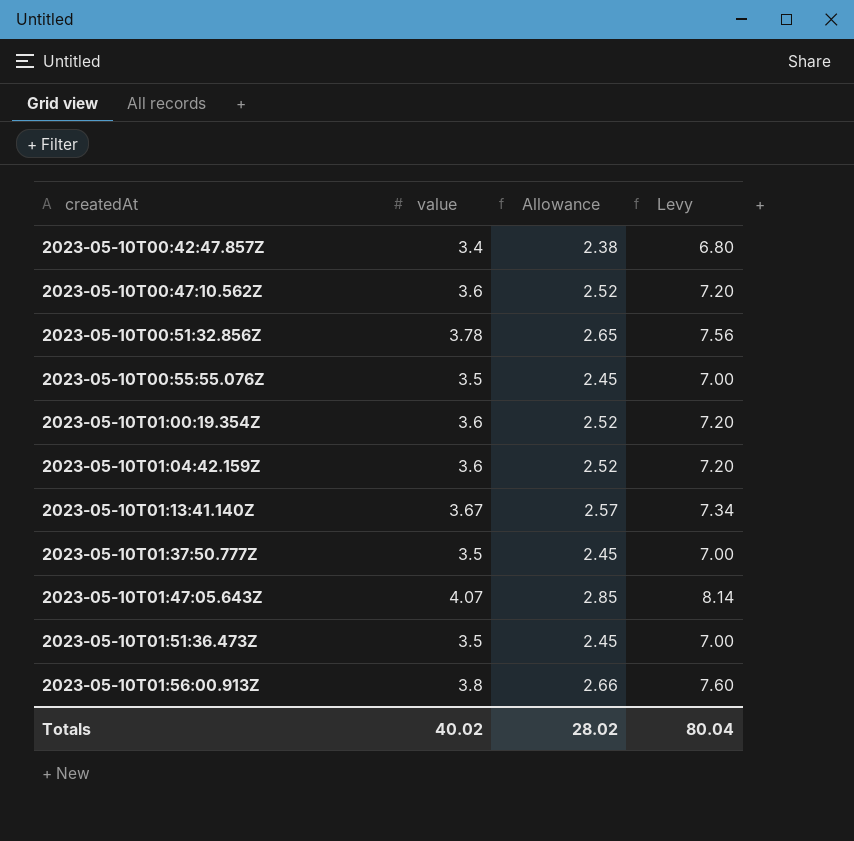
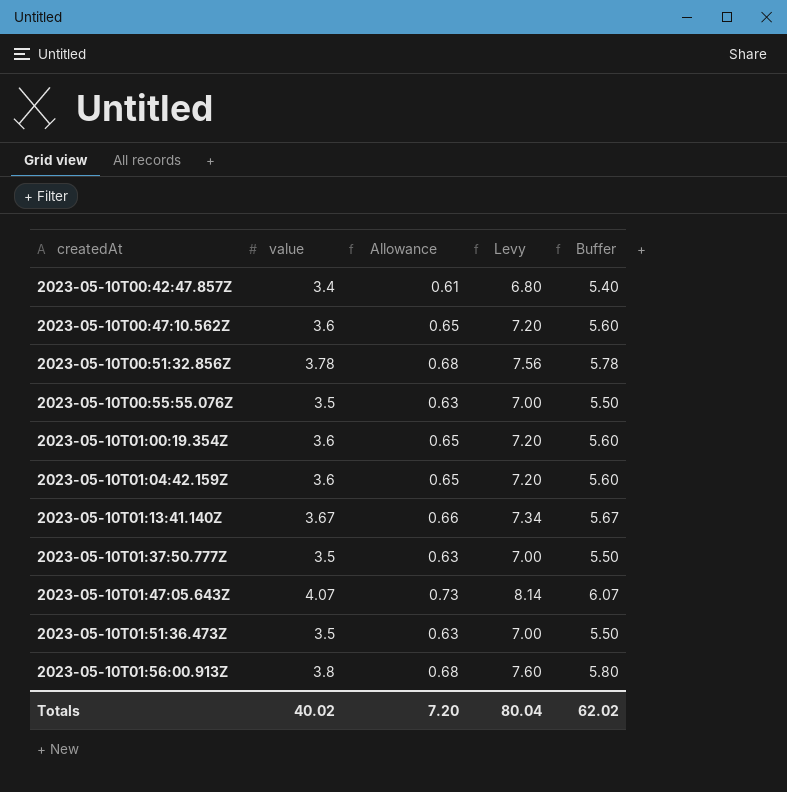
column Allowance | formula: [value] * 0.7 -> [value] * 0.18
column Buffer | formula: none -> [value] + 2
Totals | Allowance: 28.02 -> 7.20

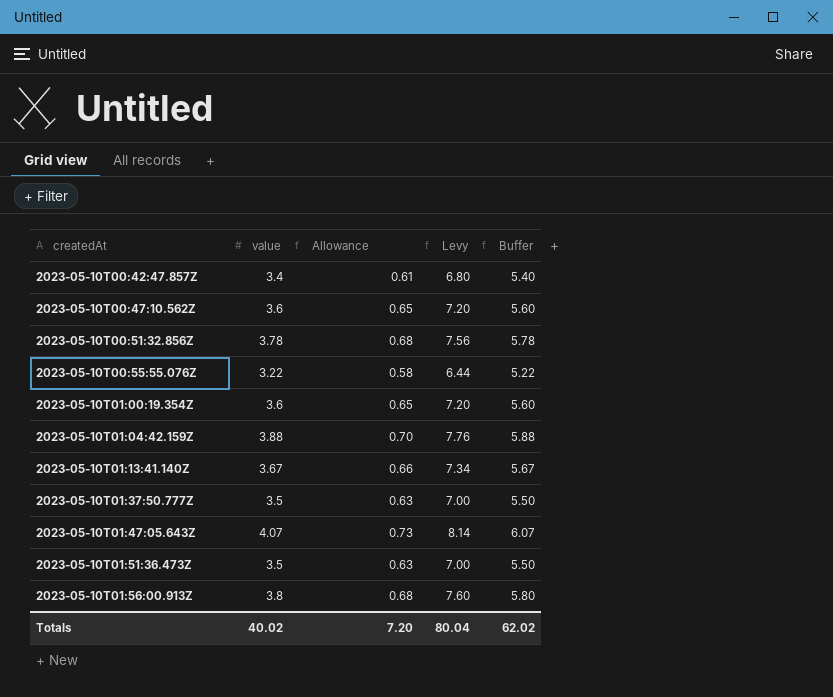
2023-05-10T00:55:55.076Z | value: 3.5 -> 3.22
2023-05-10T00:55:55.076Z | Allowance: 0.63 -> 0.58
2023-05-10T00:55:55.076Z | Levy: 7.00 -> 6.44
2023-05-10T00:55:55.076Z | Buffer: 5.50 -> 5.22
2023-05-10T01:04:42.159Z | value: 3.6 -> 3.88
2023-05-10T01:04:42.159Z | Allowance: 0.65 -> 0.70
2023-05-10T01:04:42.159Z | Levy: 7.20 -> 7.76
2023-05-10T01:04:42.159Z | Buffer: 5.60 -> 5.88

